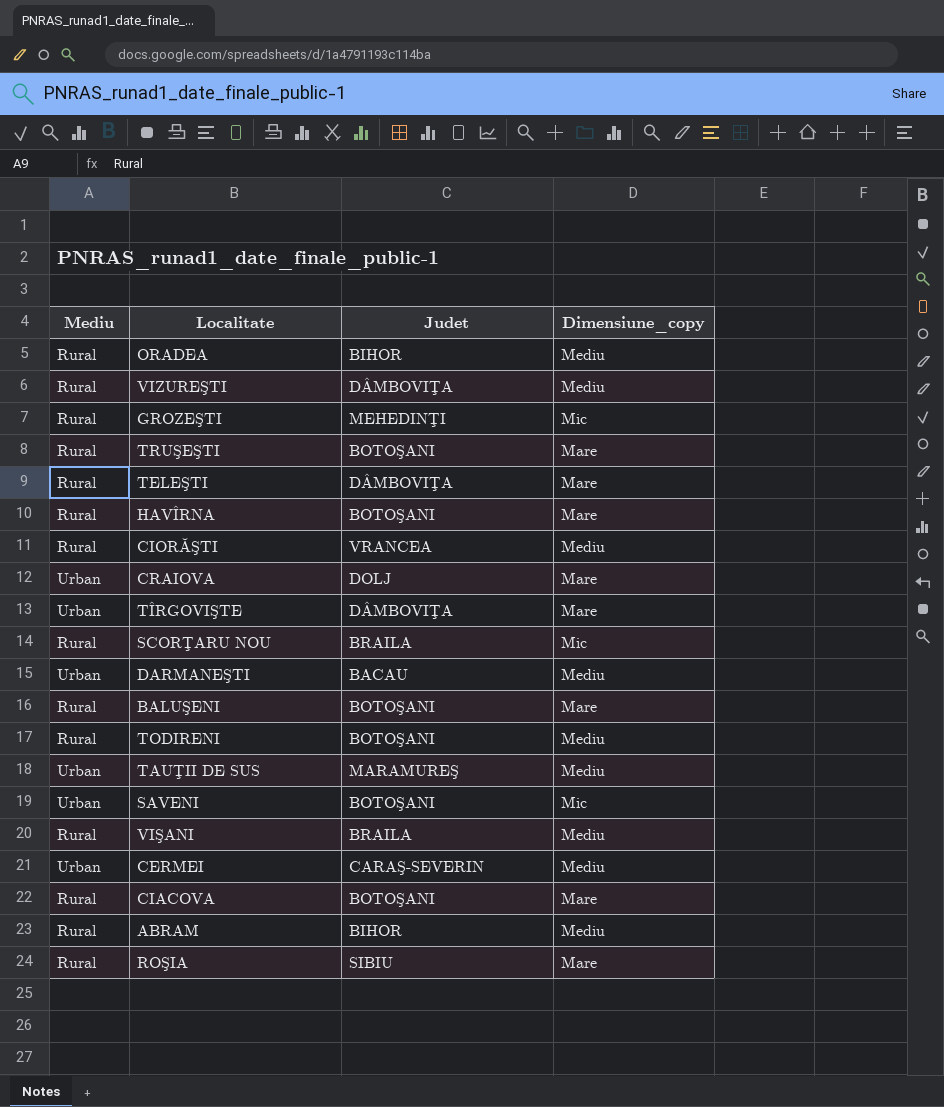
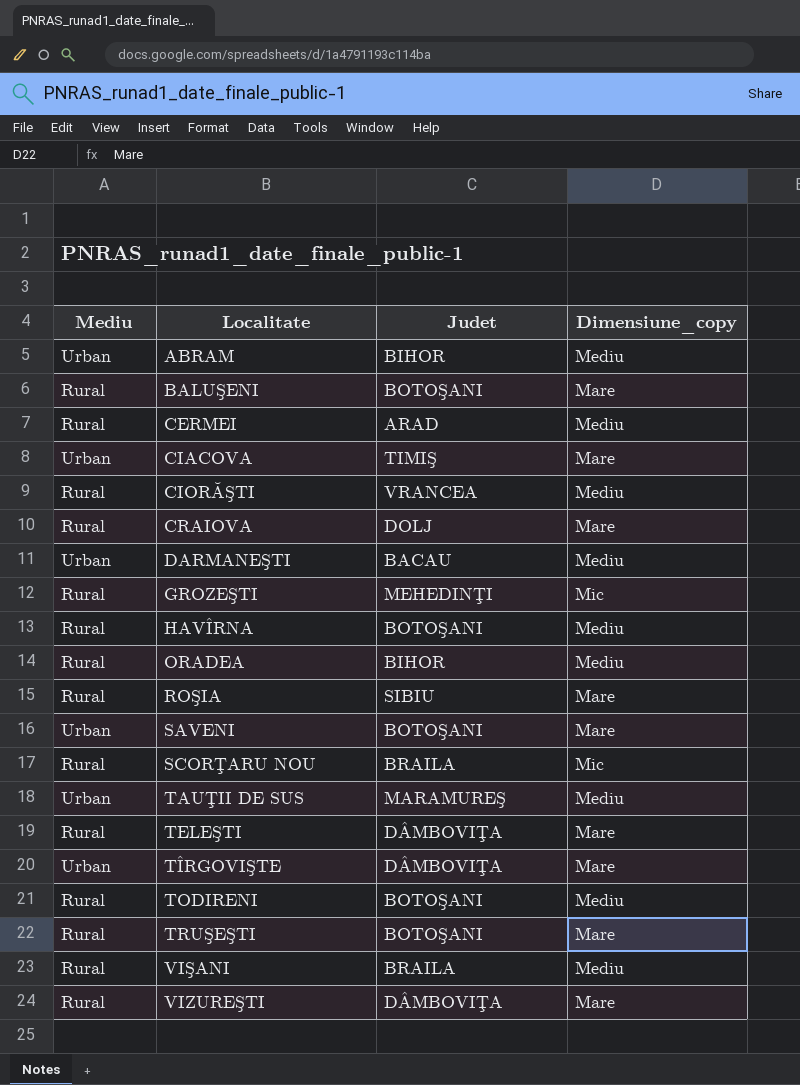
row order: none -> Localitate ascending
ABRAM | Mediu: Rural -> Urban
CERMEI | Mediu: Urban -> Rural
CERMEI | Judet: CARAŞ-SEVERIN -> ARAD
CIACOVA | Mediu: Rural -> Urban
CIACOVA | Judet: BOTOŞANI -> TIMIŞ
CRAIOVA | Mediu: Urban -> Rural
HAVÎRNA | Dimensiune_copy: Mare -> Mediu
SAVENI | Dimensiune_copy: Mic -> Mare
VIZUREŞTI | Dimensiune_copy: Mediu -> Mare

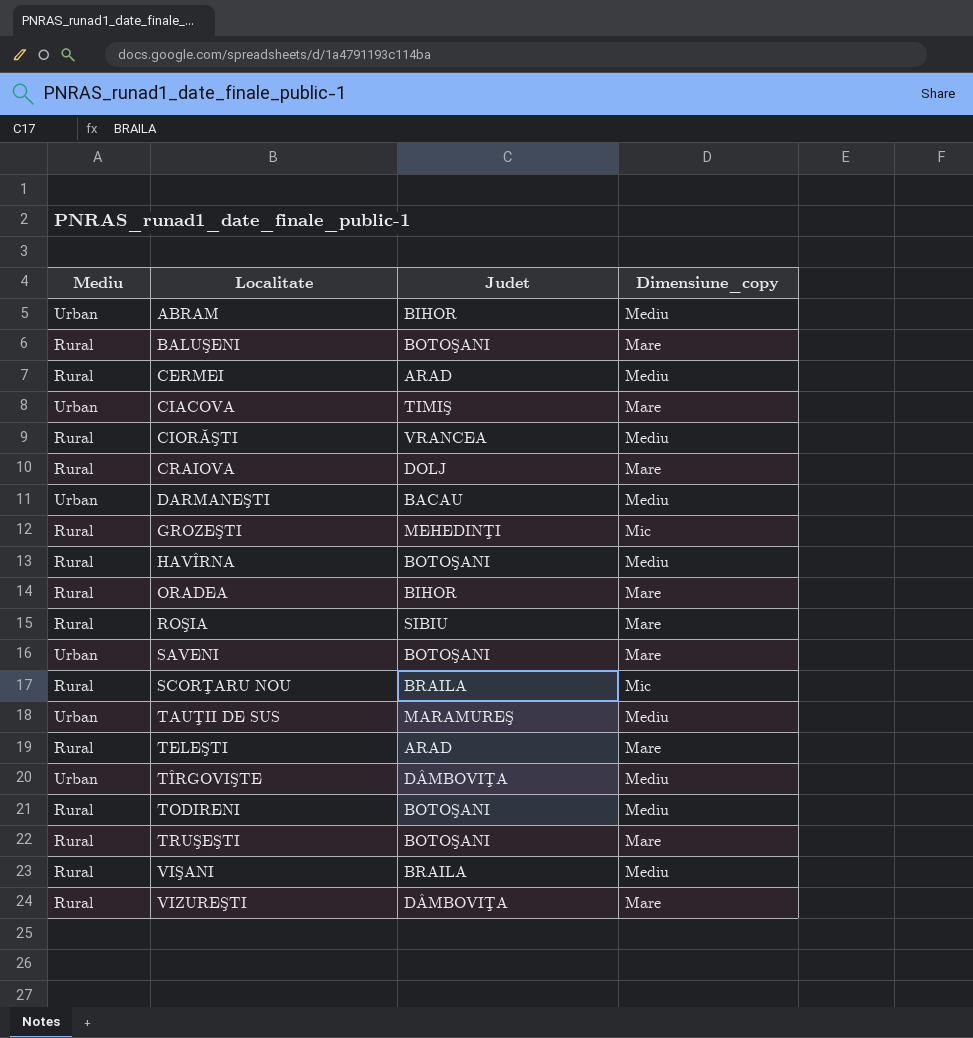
ORADEA | Dimensiune_copy: Mediu -> Mare
TELEŞTI | Judet: DÂMBOVIŢA -> ARAD
TÎRGOVIŞTE | Dimensiune_copy: Mare -> Mediu

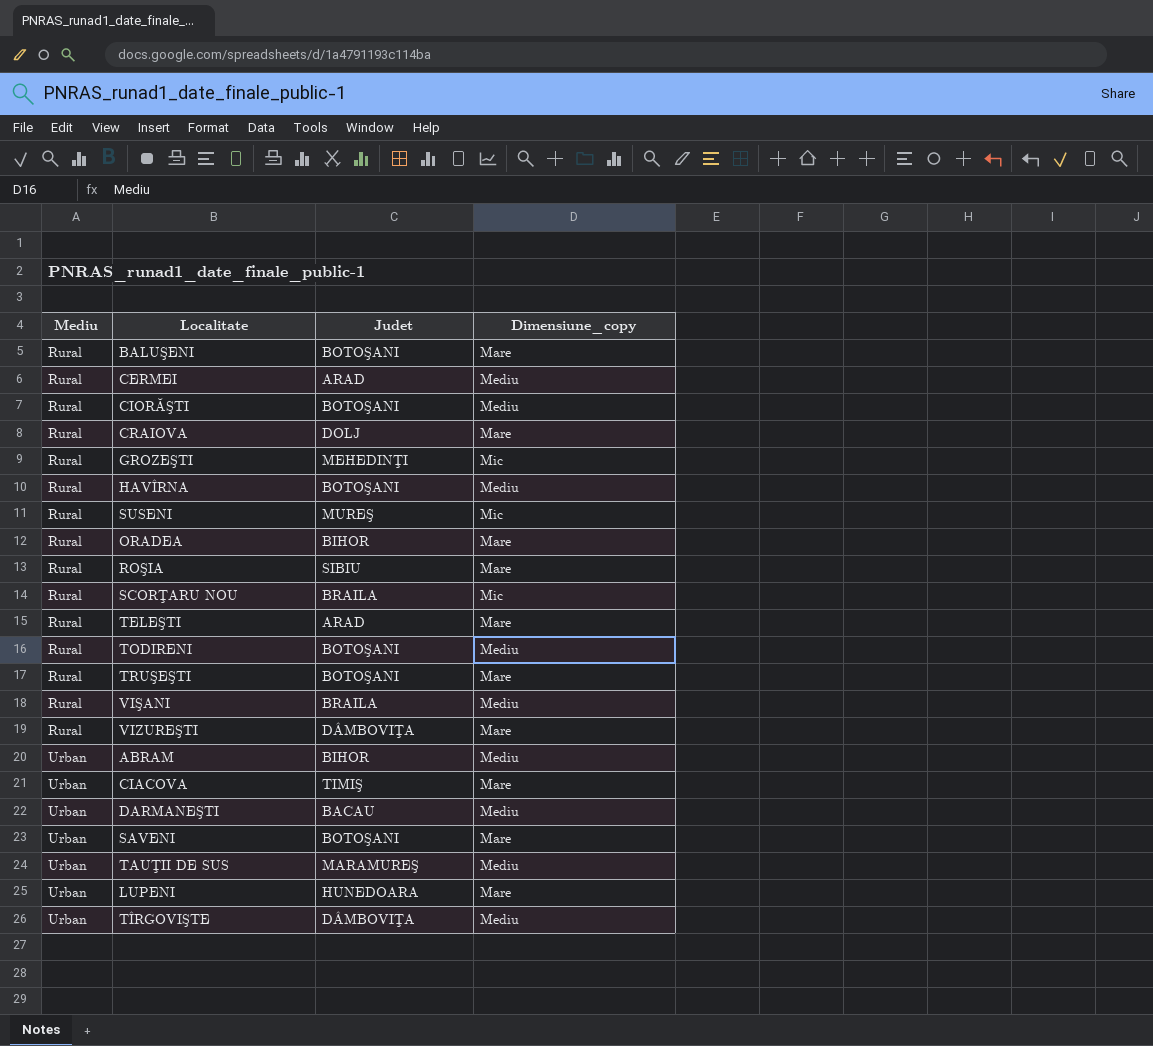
row order: Localitate ascending -> Mediu ascending
CIORĂŞTI | Judet: VRANCEA -> BOTOŞANI
row SUSENI: none -> Rural | MUREŞ | Mic
row LUPENI: none -> Urban | HUNEDOARA | Mare

